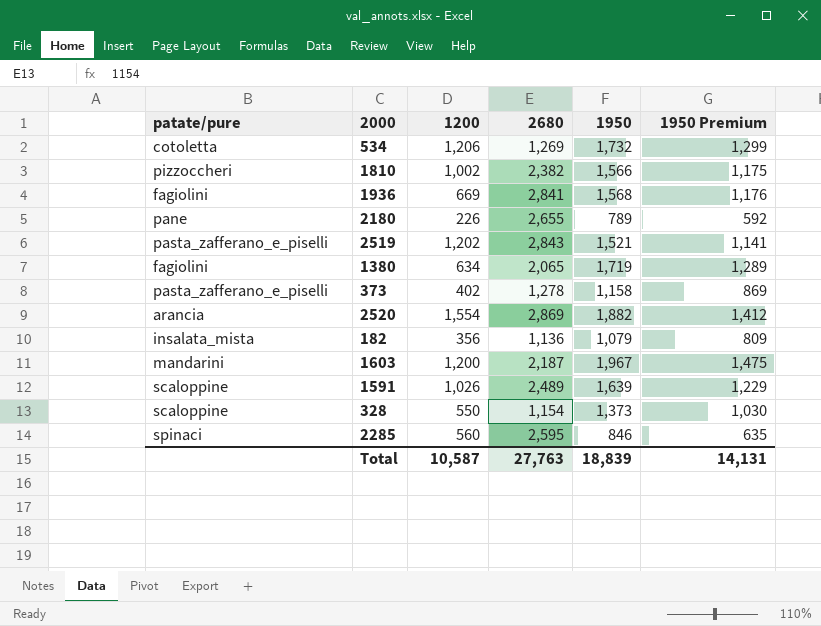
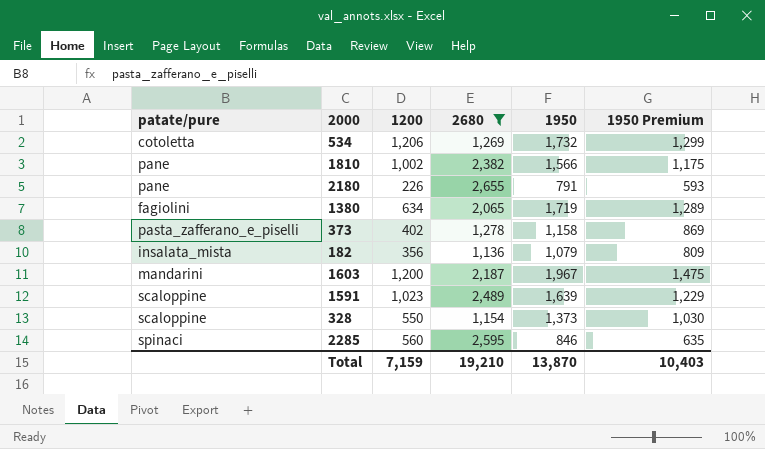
filter: none -> 2680 <= 2,655
1810 | patate/pure: pizzoccheri -> pane
2180 | 1950: 789 -> 791
2180 | 1950 Premium: 592 -> 593
1591 | 1200: 1,026 -> 1,023
Total | 1200: 10,587 -> 7,159
Total | 2680: 27,763 -> 19,210
Total | 1950: 18,839 -> 13,870
Total | 1950 Premium: 14,131 -> 10,403

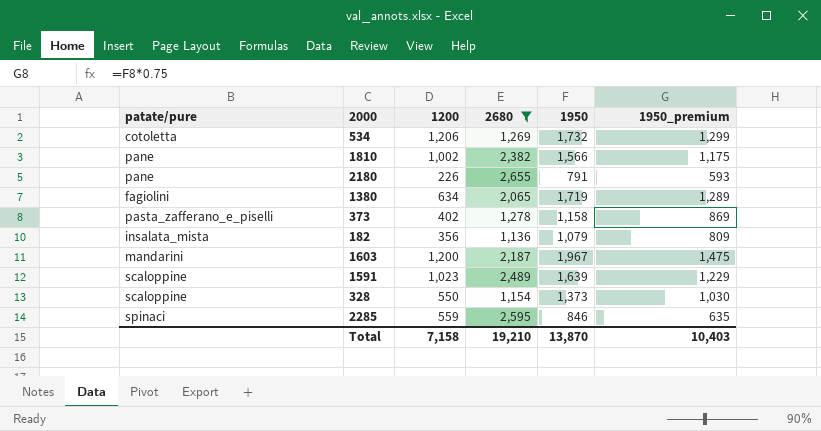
column name: 1950 Premium -> 1950_premium
2285 | 1200: 560 -> 559
Total | 1200: 7,159 -> 7,158

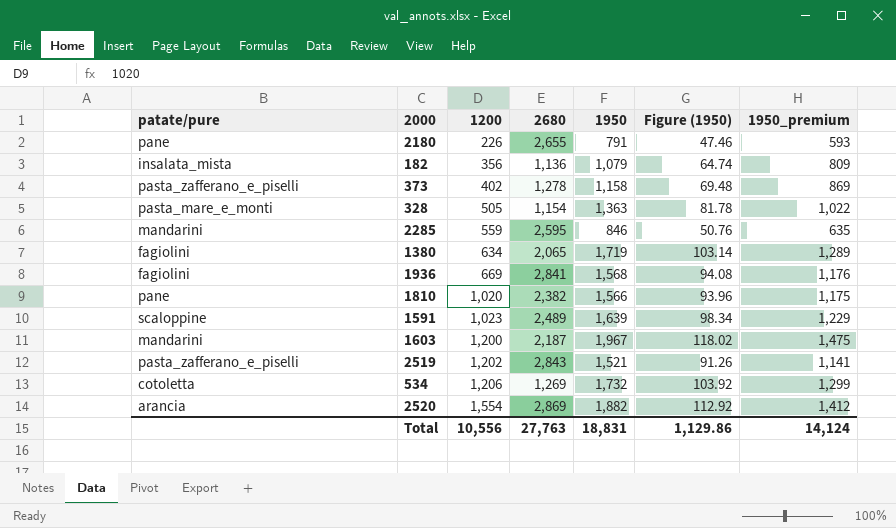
filter: 2680 <= 2,655 -> none
row order: none -> 1200 ascending
column Figure (1950) | formula: none -> [1950] * 0.06
328 | patate/pure: scaloppine -> pasta_mare_e_monti
328 | 1200: 550 -> 505
328 | 1950: 1,373 -> 1,363
328 | 1950_premium: 1,030 -> 1,022
2285 | patate/pure: spinaci -> mandarini
1810 | 1200: 1,002 -> 1,020
Total | 1200: 7,158 -> 10,556
Total | 2680: 19,210 -> 27,763
Total | 1950: 13,870 -> 18,831
Total | 1950_premium: 10,403 -> 14,124

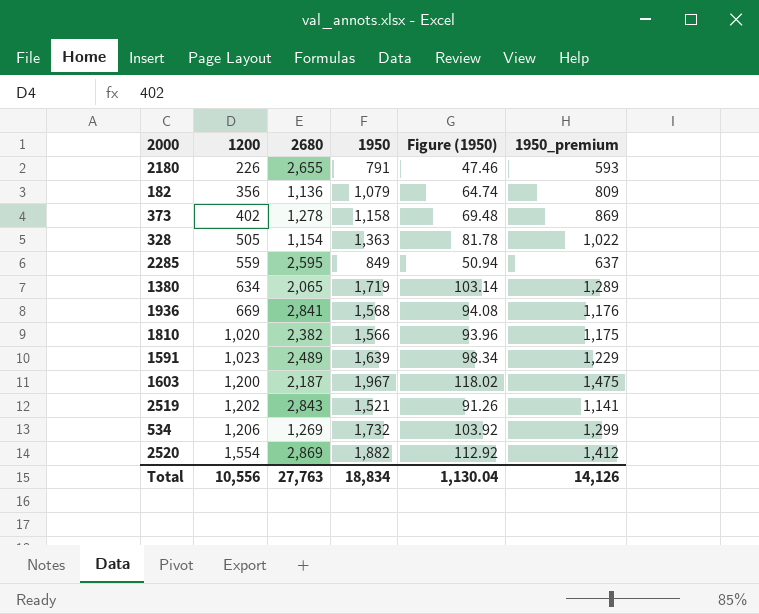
column patate/pure | position: 1 -> none
2285 | 1950: 846 -> 849
2285 | Figure (1950): 50.76 -> 50.94
2285 | 1950_premium: 635 -> 637
Total | 1950: 18,831 -> 18,834
Total | Figure (1950): 1,129.86 -> 1,130.04
Total | 1950_premium: 14,124 -> 14,126

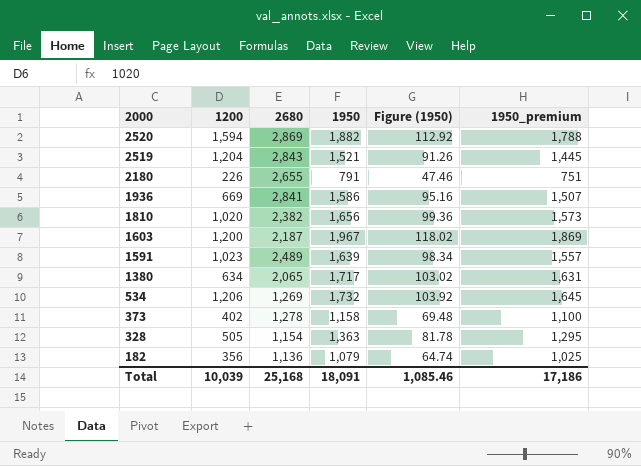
row order: 1200 ascending -> 2000 descending
column 1950_premium | formula: [1950] * 0.75 -> [1950] * 0.95
row 2285: 559 | 2,595 | 849 | 50.94 | 637 -> none
2520 | 1200: 1,554 -> 1,594
2519 | 1200: 1,202 -> 1,204
1936 | 1950: 1,568 -> 1,586
1936 | Figure (1950): 94.08 -> 95.16
1810 | 1950: 1,566 -> 1,656
1810 | Figure (1950): 93.96 -> 99.36
1380 | 1950: 1,719 -> 1,717
1380 | Figure (1950): 103.14 -> 103.02
Total | 1200: 10,556 -> 10,039
Total | 2680: 27,763 -> 25,168
Total | 1950: 18,834 -> 18,091
Total | Figure (1950): 1,130.04 -> 1,085.46
Total | 1950_premium: 14,126 -> 17,186

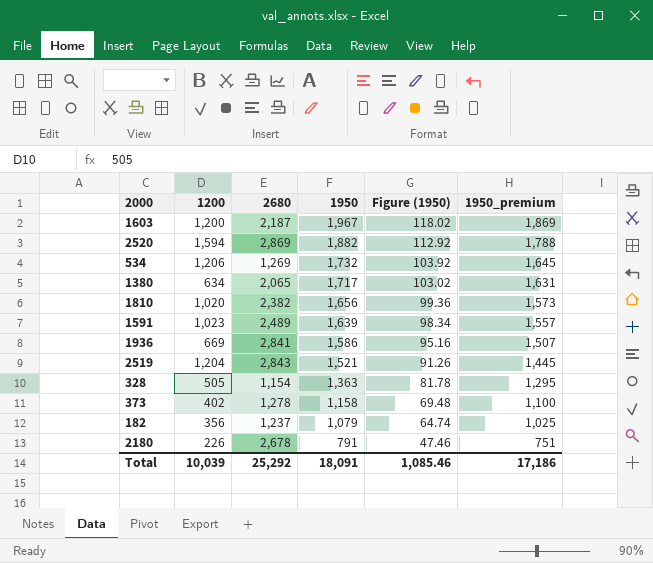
row order: 2000 descending -> 1950 descending
182 | 2680: 1,136 -> 1,237
2180 | 2680: 2,655 -> 2,678
Total | 2680: 25,168 -> 25,292

